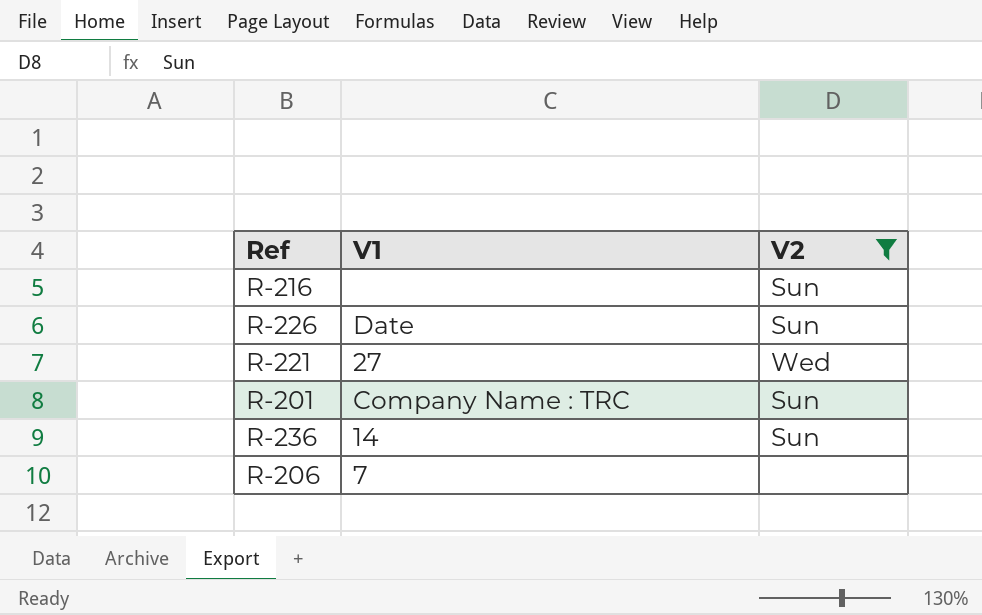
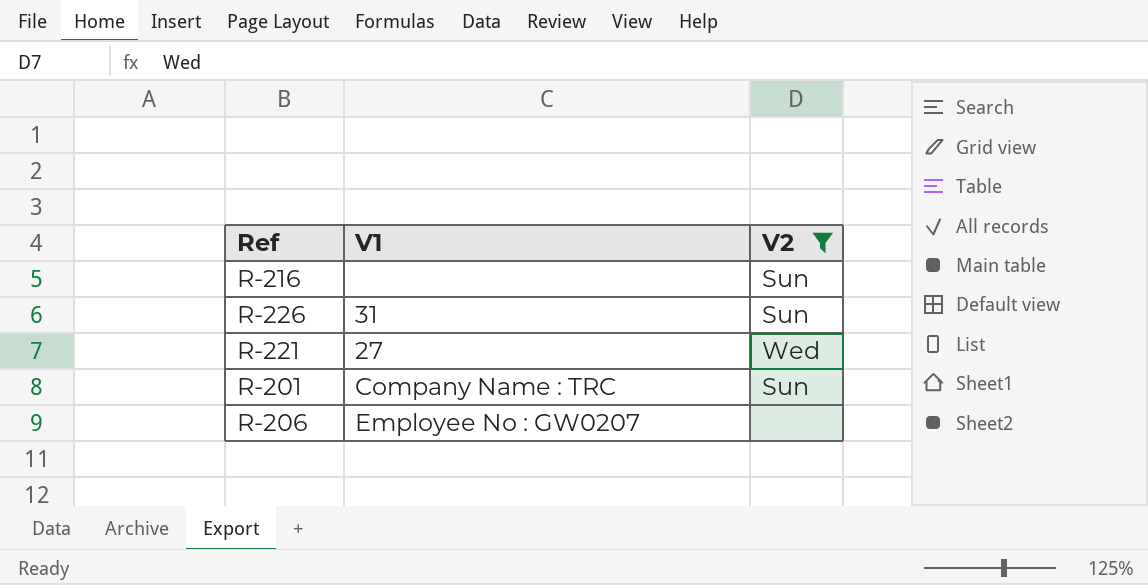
row R-236: 14 | Sun -> none
R-226 | V1: Date -> 31
R-206 | V1: 7 -> Employee No : GW0207

